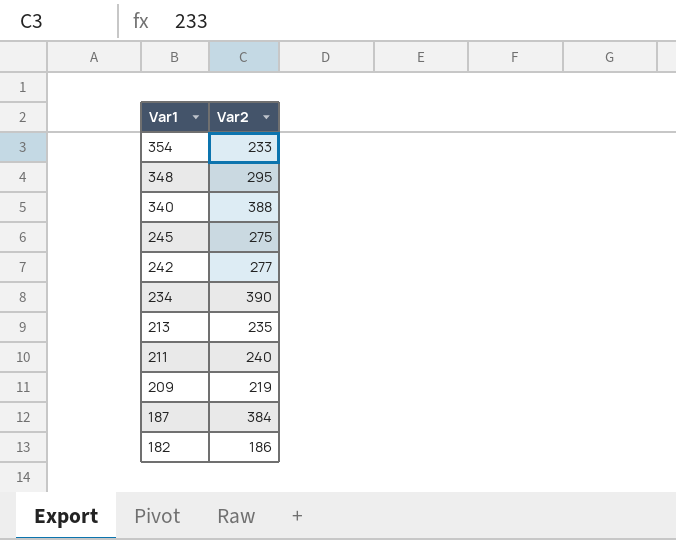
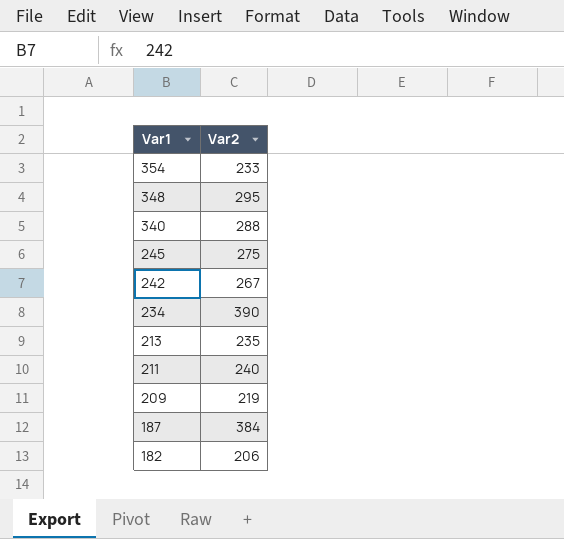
340 | Var2: 388 -> 288
242 | Var2: 277 -> 267
182 | Var2: 186 -> 206

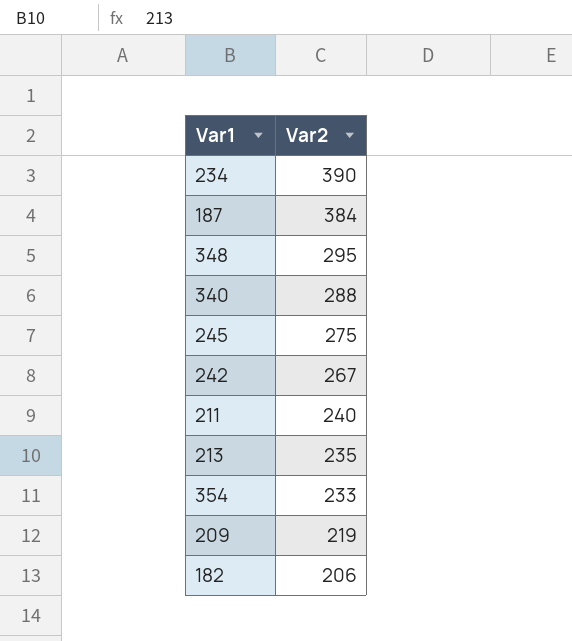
row order: Var1 descending -> Var2 descending

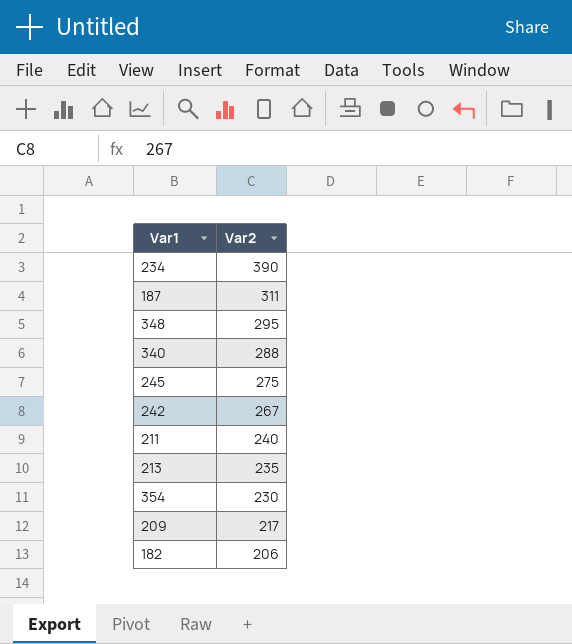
187 | Var2: 384 -> 311
354 | Var2: 233 -> 230
209 | Var2: 219 -> 217

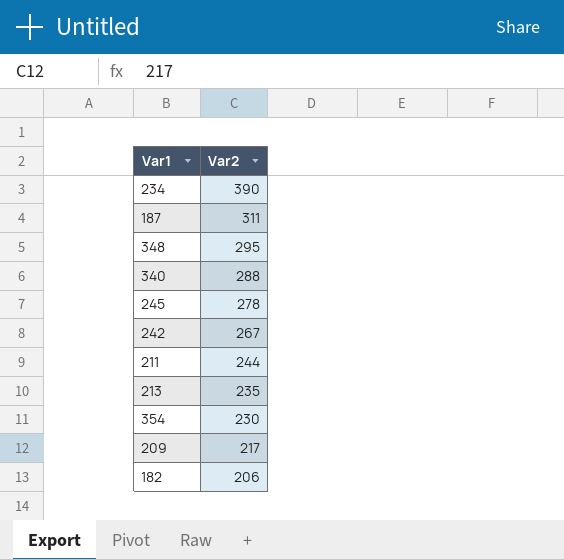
245 | Var2: 275 -> 278
211 | Var2: 240 -> 244

